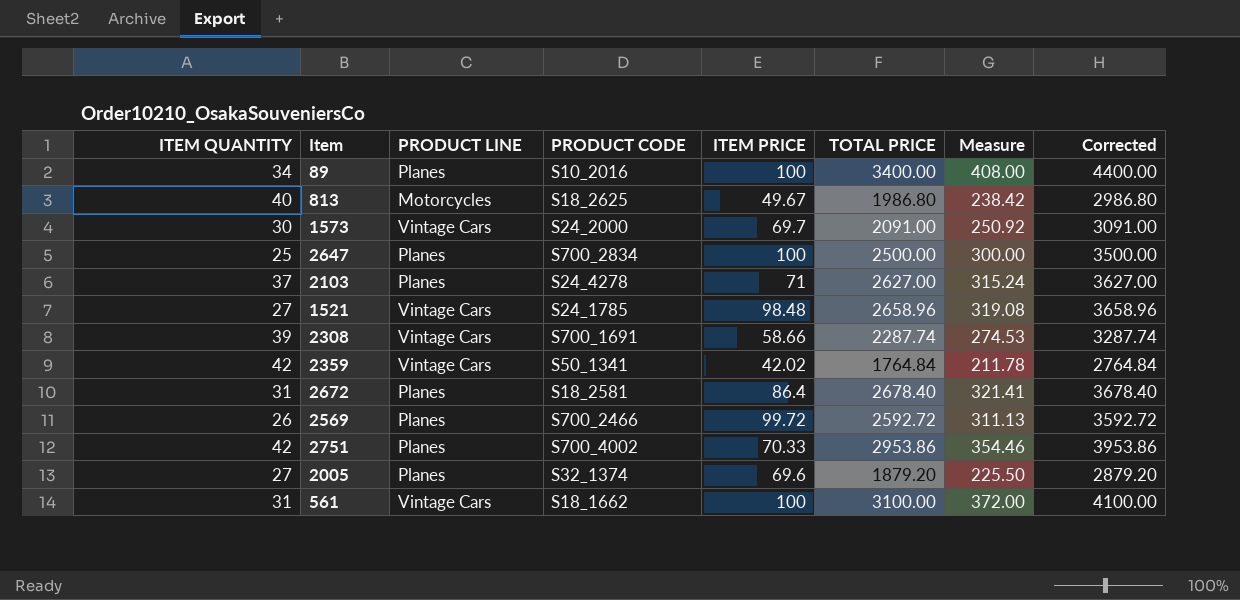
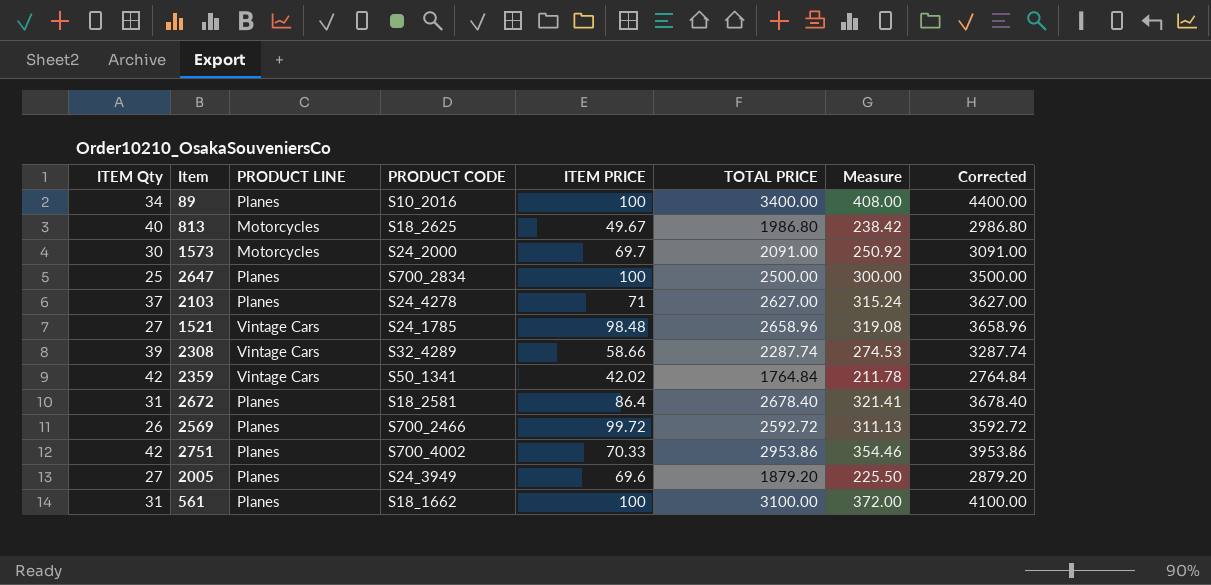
column name: ITEM QUANTITY -> ITEM Qty
1573 | PRODUCT LINE: Vintage Cars -> Motorcycles
2308 | PRODUCT CODE: S700_1691 -> S32_4289
2005 | PRODUCT CODE: S32_1374 -> S24_3949
561 | PRODUCT LINE: Vintage Cars -> Planes

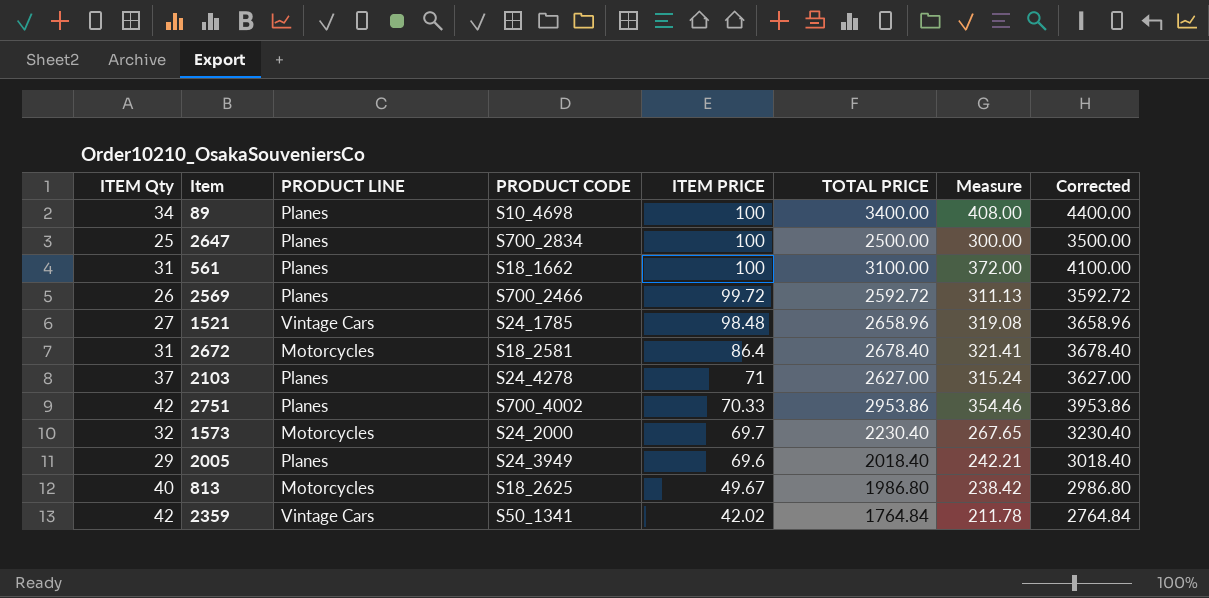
row order: none -> ITEM PRICE descending
row 2308: 39 | Vintage Cars | S32_4289 | 58.66 | 2287.74 | 274.53 | 3287.74 -> none
89 | PRODUCT CODE: S10_2016 -> S10_4698
2672 | PRODUCT LINE: Planes -> Motorcycles
1573 | ITEM Qty: 30 -> 32
1573 | TOTAL PRICE: 2091.00 -> 2230.40
1573 | Measure: 250.92 -> 267.65
1573 | Corrected: 3091.00 -> 3230.40
2005 | ITEM Qty: 27 -> 29
2005 | TOTAL PRICE: 1879.20 -> 2018.40
2005 | Measure: 225.50 -> 242.21
2005 | Corrected: 2879.20 -> 3018.40

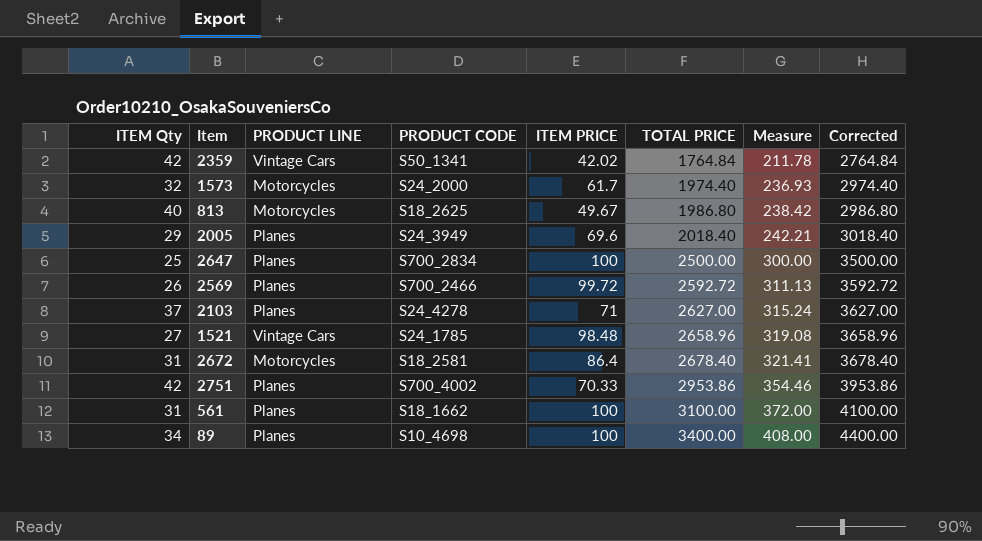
row order: ITEM PRICE descending -> TOTAL PRICE ascending
1573 | ITEM PRICE: 69.7 -> 61.7
1573 | TOTAL PRICE: 2230.40 -> 1974.40
1573 | Measure: 267.65 -> 236.93
1573 | Corrected: 3230.40 -> 2974.40

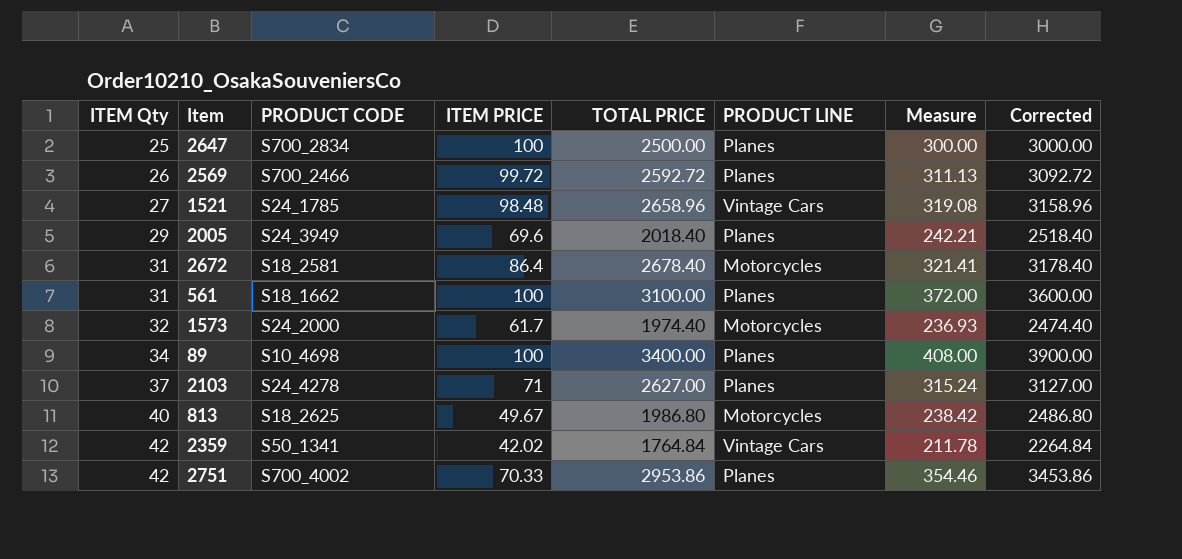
row order: TOTAL PRICE ascending -> ITEM Qty ascending
column PRODUCT LINE | position: 3 -> 6
column Corrected | formula: [TOTAL PRICE] + 1000 -> [TOTAL PRICE] + 500

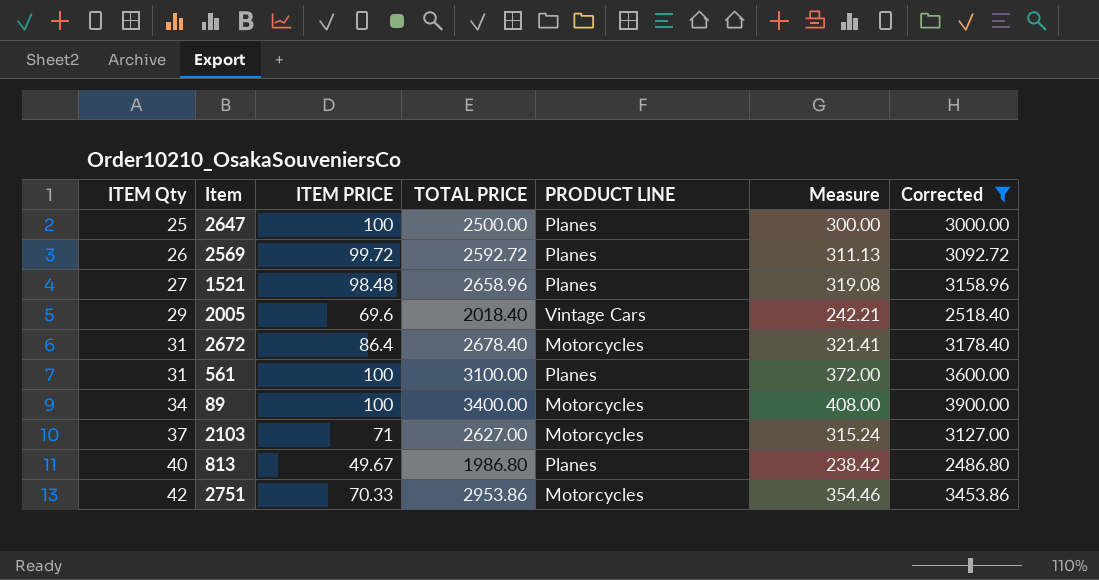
filter: none -> Corrected >= 2486.80
column PRODUCT CODE | position: 3 -> none
1521 | PRODUCT LINE: Vintage Cars -> Planes
2005 | PRODUCT LINE: Planes -> Vintage Cars
89 | PRODUCT LINE: Planes -> Motorcycles
2103 | PRODUCT LINE: Planes -> Motorcycles
813 | PRODUCT LINE: Motorcycles -> Planes
2751 | PRODUCT LINE: Planes -> Motorcycles

